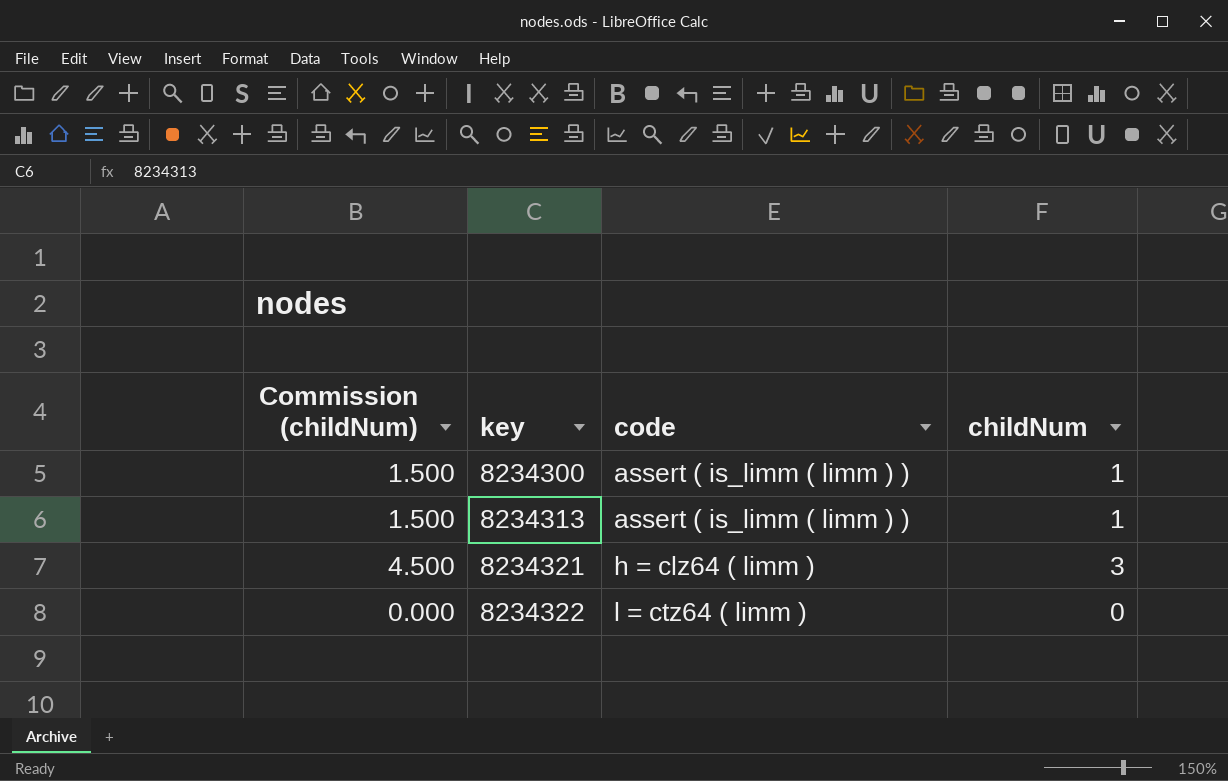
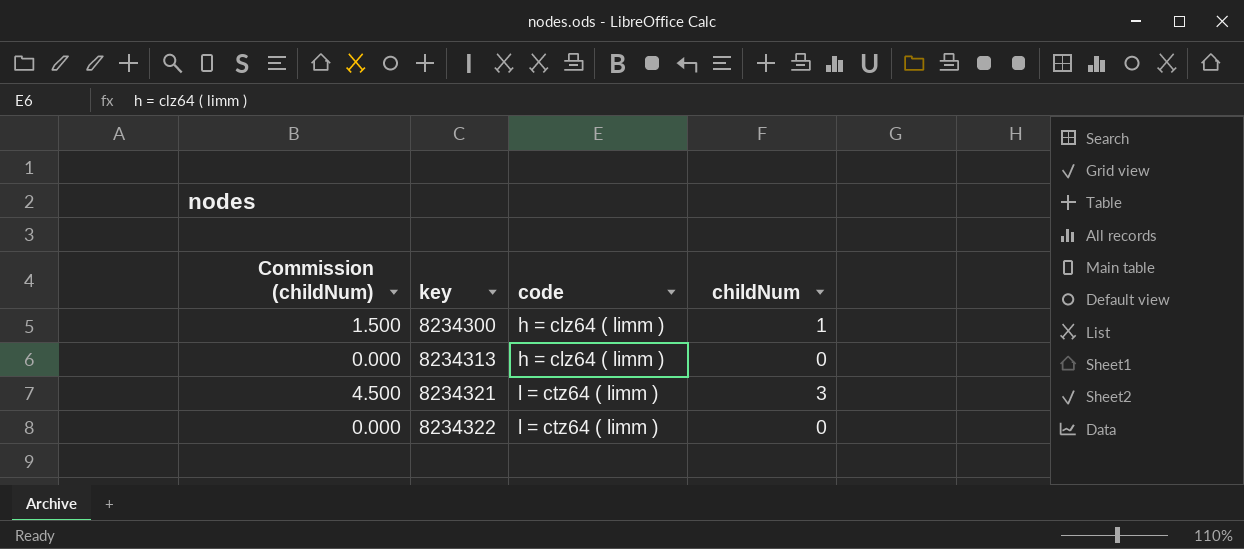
8234300 | code: assert ( is_limm ( limm ) ) -> h = clz64 ( limm )
8234313 | Commission (childNum): 1.500 -> 0.000
8234313 | code: assert ( is_limm ( limm ) ) -> h = clz64 ( limm )
8234313 | childNum: 1 -> 0
8234321 | code: h = clz64 ( limm ) -> l = ctz64 ( limm )

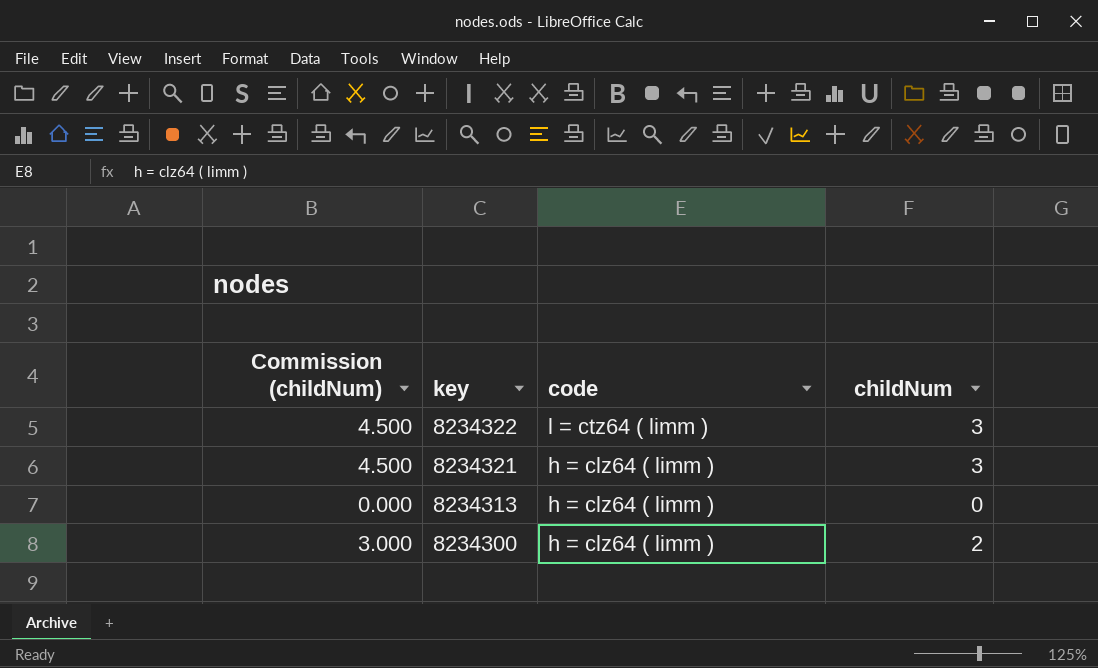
row order: key ascending -> key descending
8234322 | Commission (childNum): 0.000 -> 4.500
8234322 | childNum: 0 -> 3
8234321 | code: l = ctz64 ( limm ) -> h = clz64 ( limm )
8234300 | Commission (childNum): 1.500 -> 3.000
8234300 | childNum: 1 -> 2

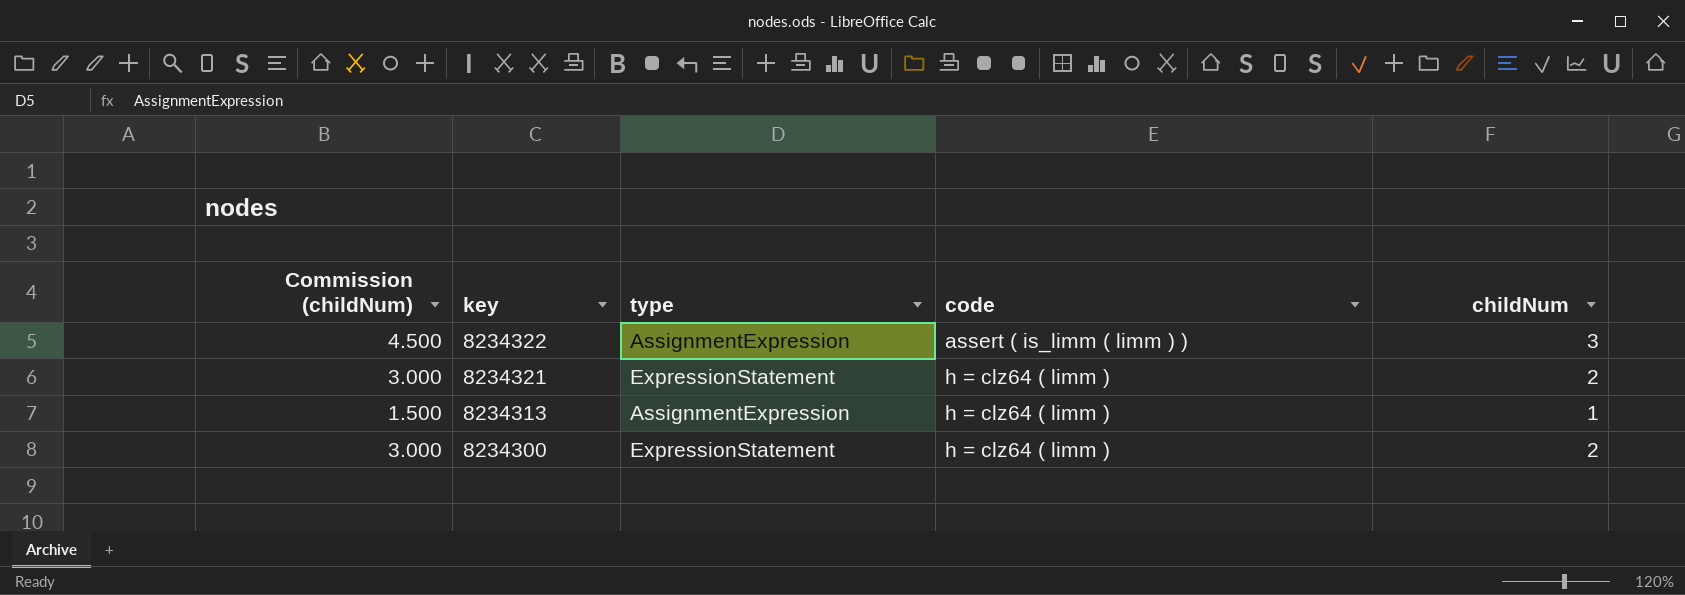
column type | position: none -> 3
8234322 | code: l = ctz64 ( limm ) -> assert ( is_limm ( limm ) )
8234321 | Commission (childNum): 4.500 -> 3.000
8234321 | childNum: 3 -> 2
8234313 | Commission (childNum): 0.000 -> 1.500
8234313 | childNum: 0 -> 1

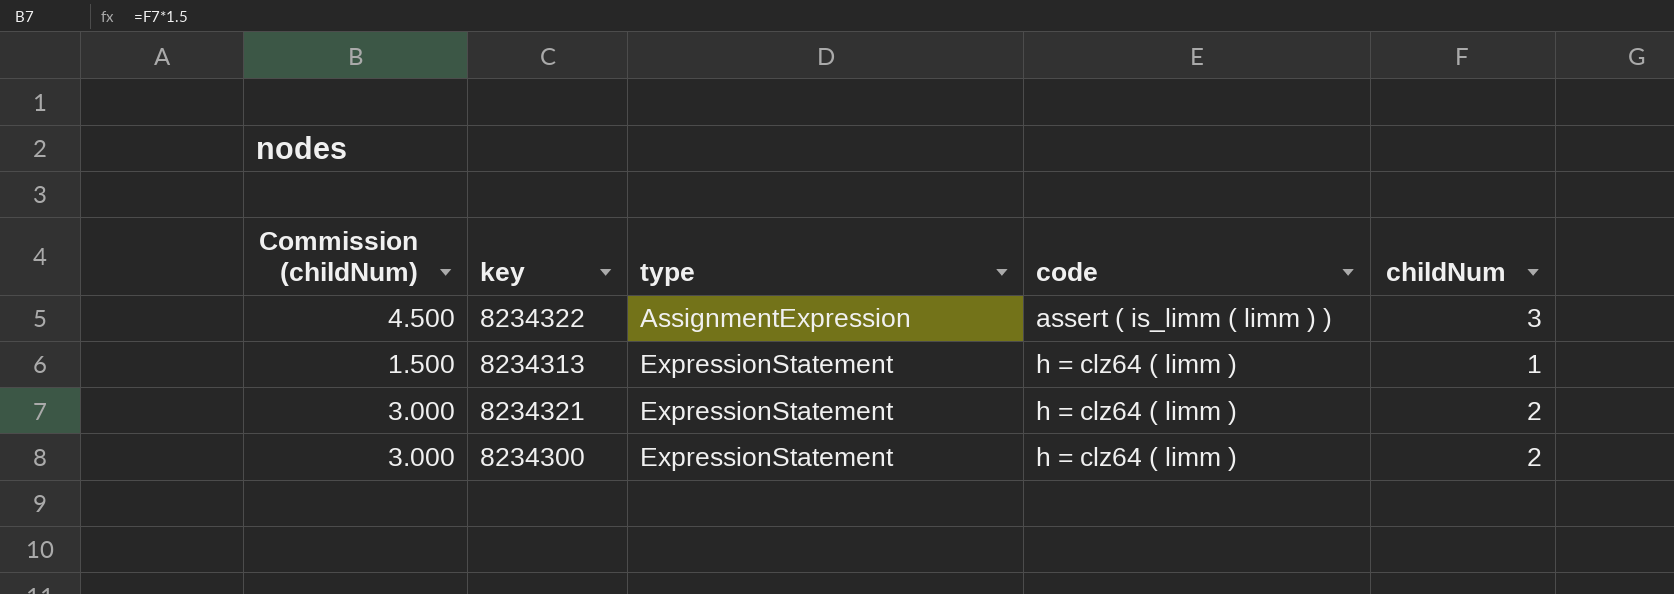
row order: key descending -> type ascending
8234313 | type: AssignmentExpression -> ExpressionStatement

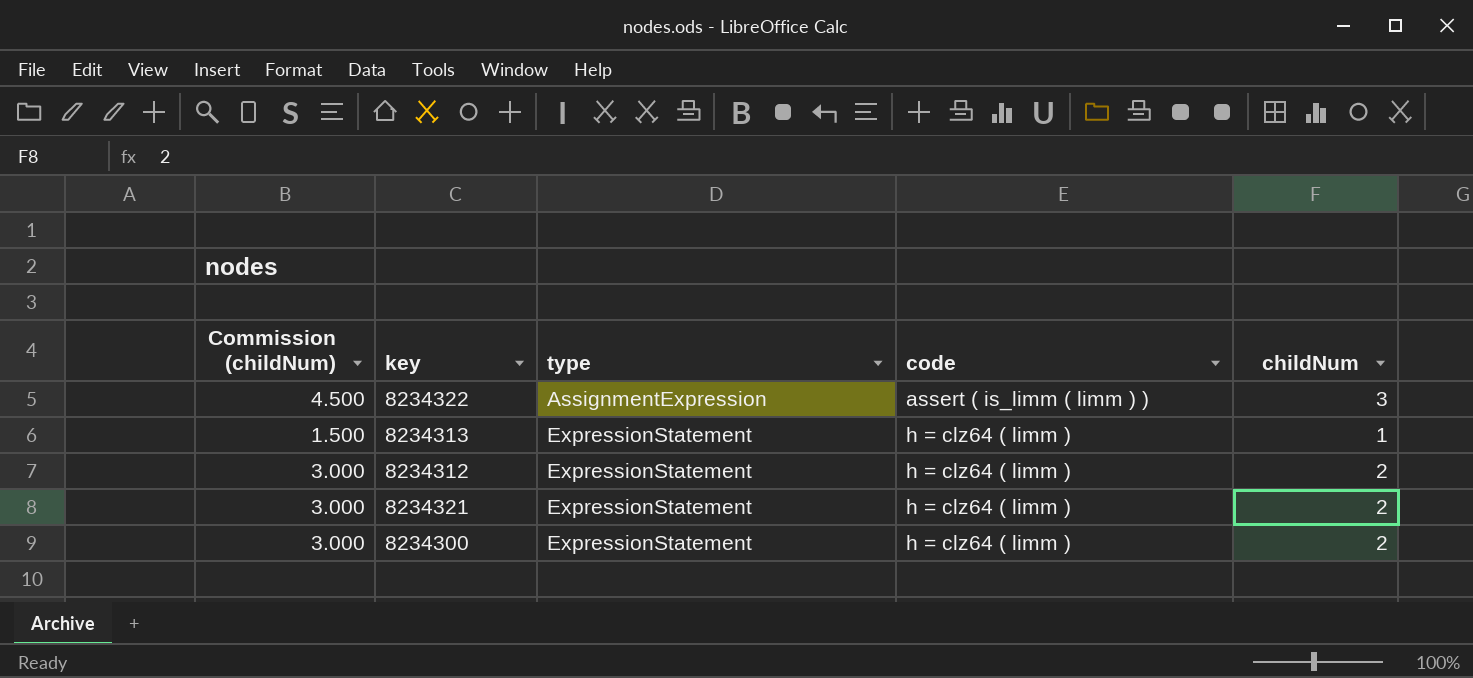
row 8234312: none -> 3.000 | ExpressionStatement | h = clz64 ( limm ) | 2

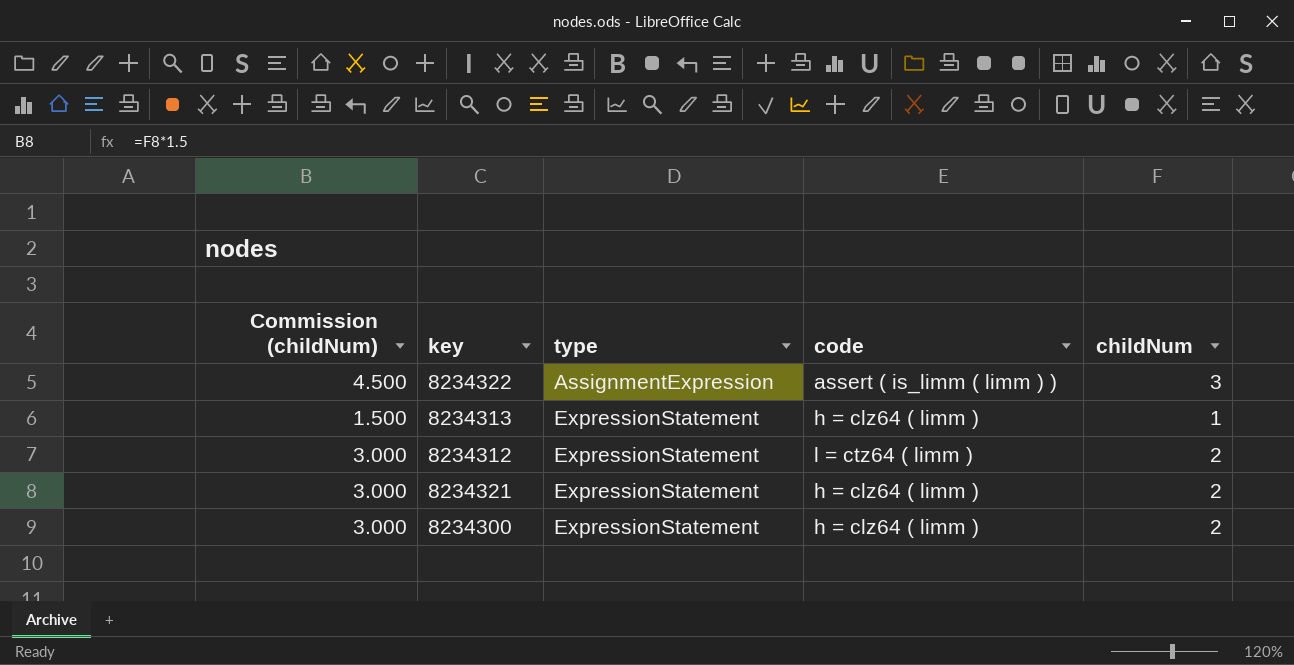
8234312 | code: h = clz64 ( limm ) -> l = ctz64 ( limm )

